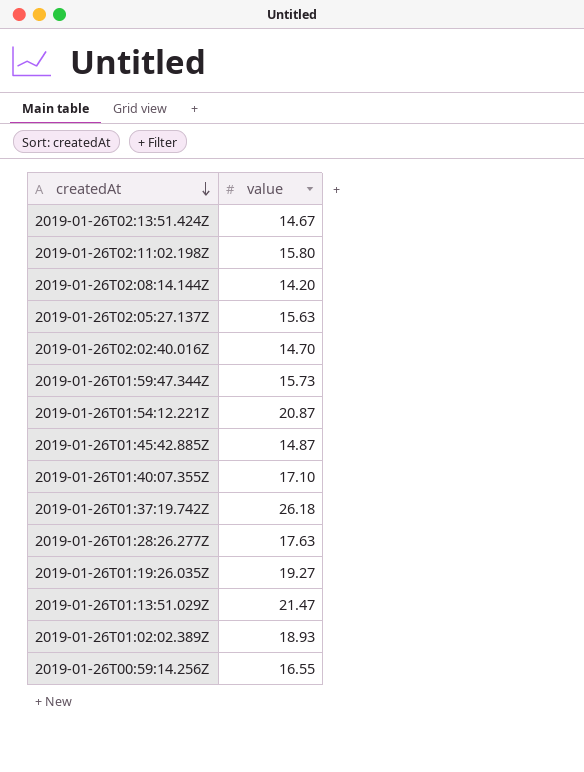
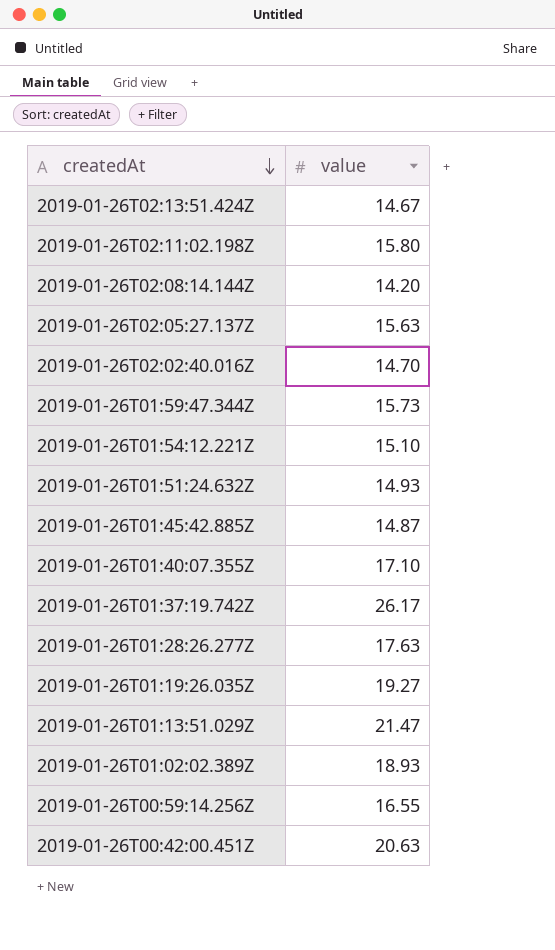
2019-01-26T01:54:12.221Z | value: 20.87 -> 15.10
row 2019-01-26T01:51:24.632Z: none -> 14.93
2019-01-26T01:37:19.742Z | value: 26.18 -> 26.17
row 2019-01-26T00:42:00.451Z: none -> 20.63

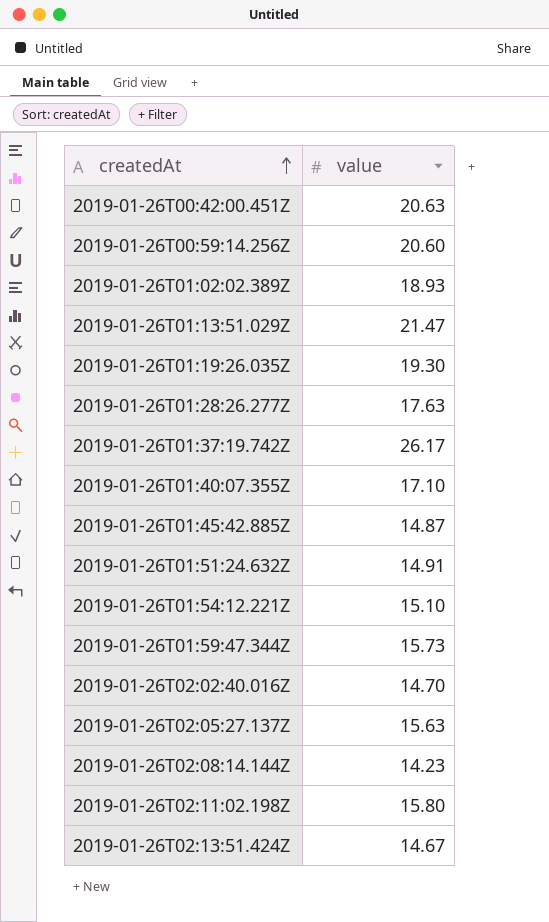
row order: createdAt descending -> createdAt ascending
2019-01-26T00:59:14.256Z | value: 16.55 -> 20.60
2019-01-26T01:19:26.035Z | value: 19.27 -> 19.30
2019-01-26T01:51:24.632Z | value: 14.93 -> 14.91
2019-01-26T02:08:14.144Z | value: 14.20 -> 14.23

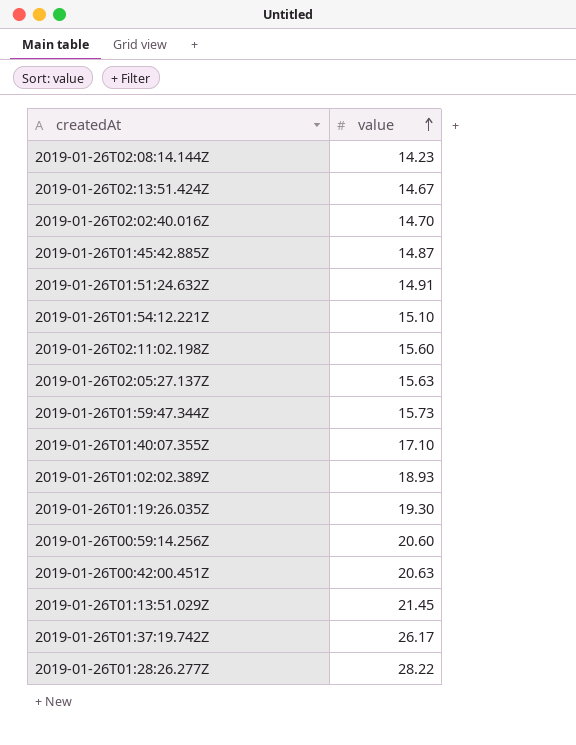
row order: createdAt ascending -> value ascending
2019-01-26T02:11:02.198Z | value: 15.80 -> 15.60
2019-01-26T01:13:51.029Z | value: 21.47 -> 21.45
2019-01-26T01:28:26.277Z | value: 17.63 -> 28.22

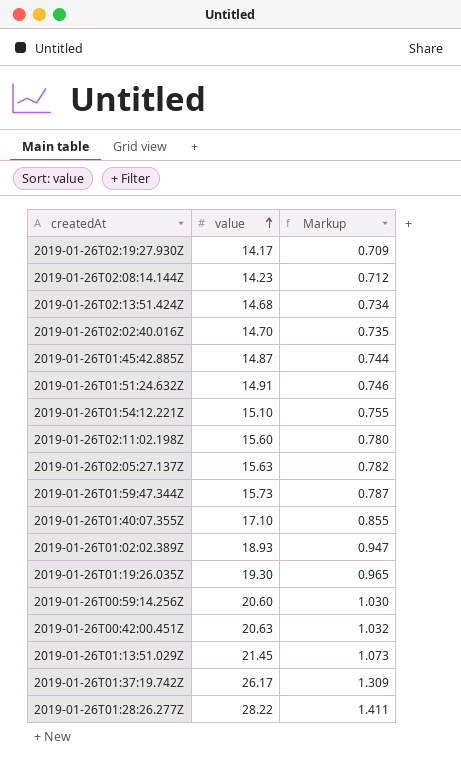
column Markup | formula: none -> [value] * 0.05
row 2019-01-26T02:19:27.930Z: none -> 14.17 | 0.709
2019-01-26T02:13:51.424Z | value: 14.67 -> 14.68

